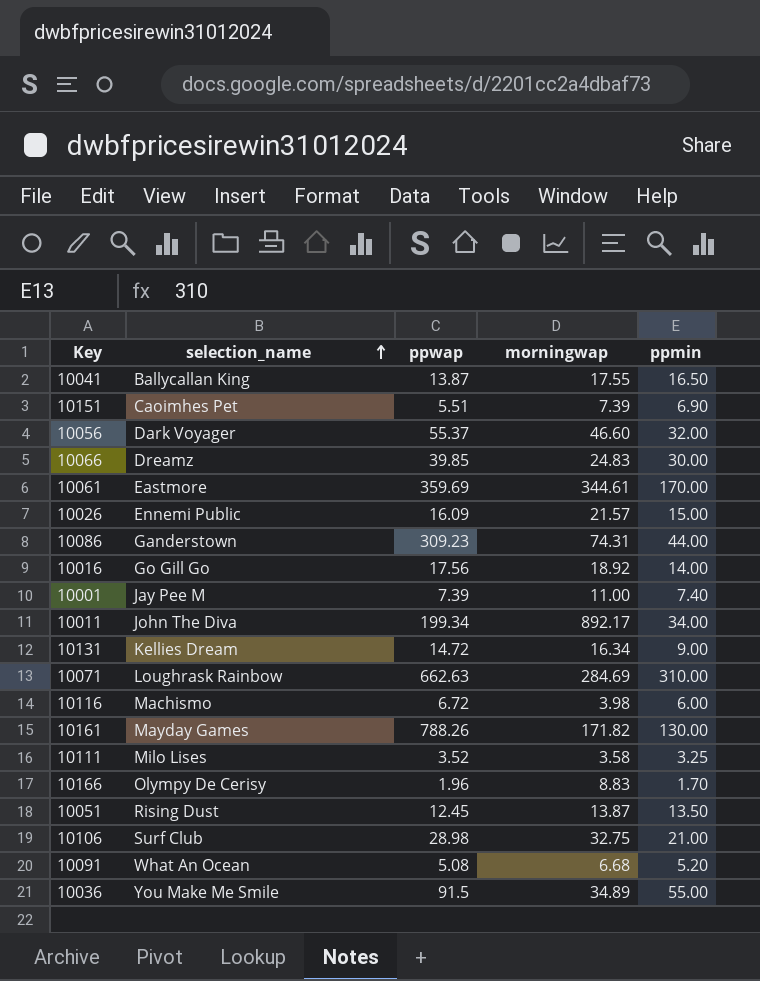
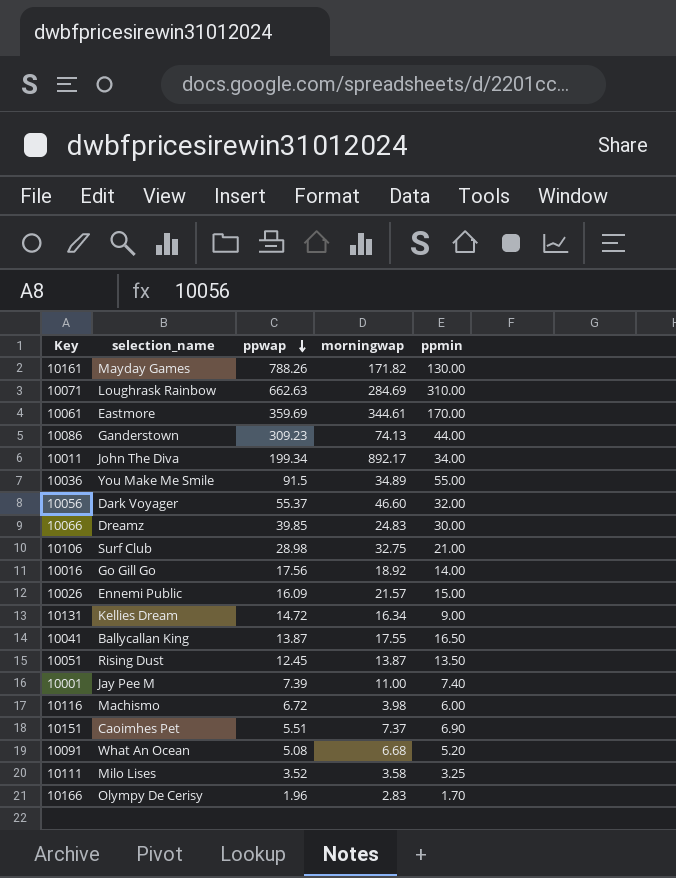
row order: selection_name ascending -> ppwap descending
10086 | morningwap: 74.31 -> 74.13
10151 | morningwap: 7.39 -> 7.37
10166 | morningwap: 8.83 -> 2.83

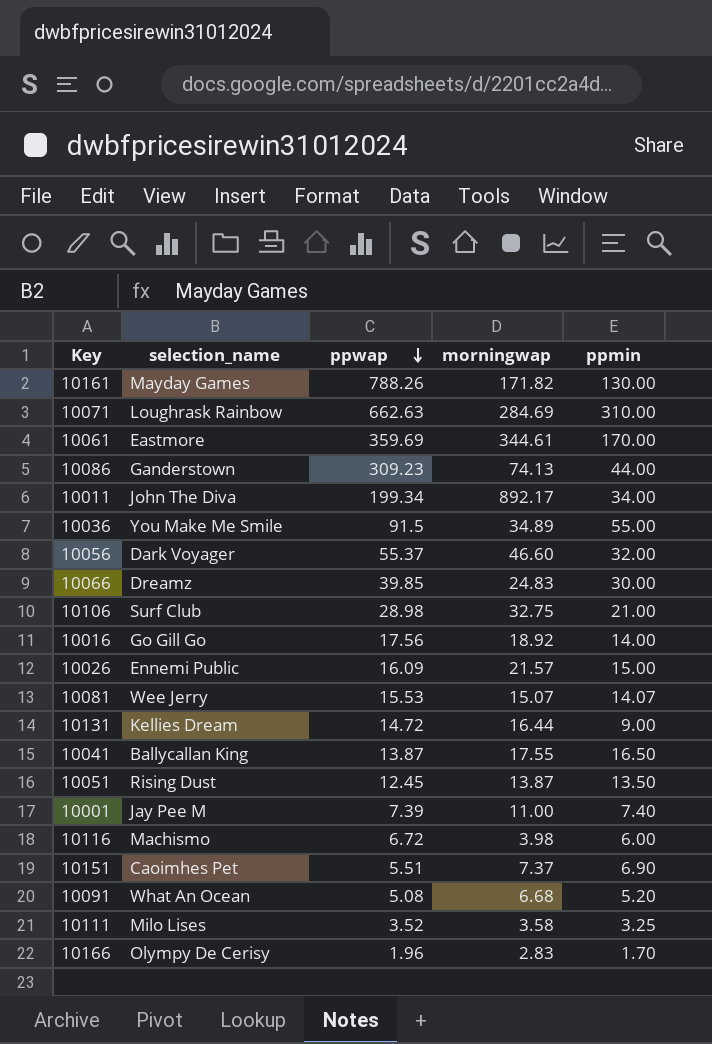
row 10081: none -> Wee Jerry | 15.53 | 15.07 | 14.07
10131 | morningwap: 16.34 -> 16.44

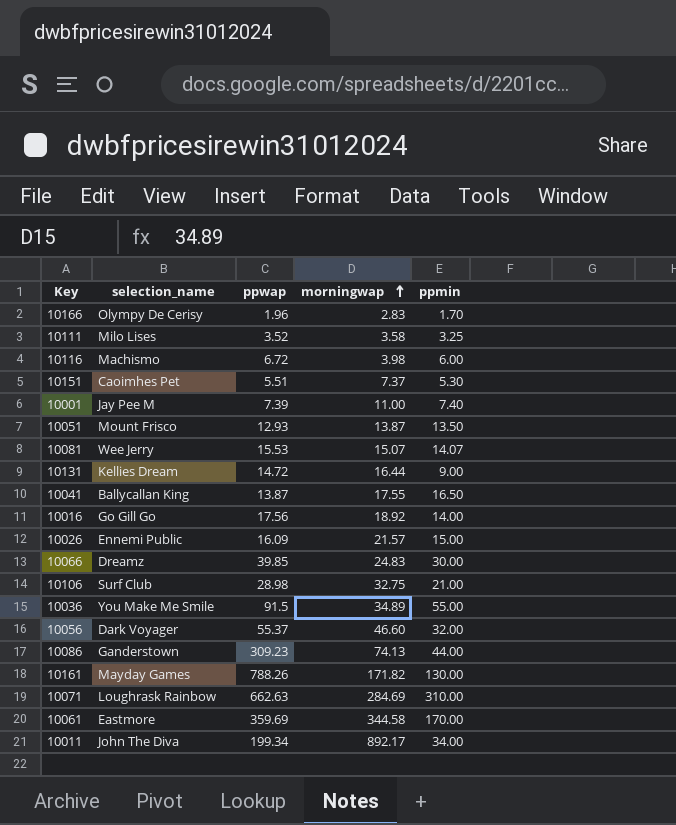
row order: ppwap descending -> morningwap ascending
row 10091: What An Ocean | 5.08 | 6.68 | 5.20 -> none
10151 | ppmin: 6.90 -> 5.30
10051 | selection_name: Rising Dust -> Mount Frisco
10051 | ppwap: 12.45 -> 12.93
10061 | morningwap: 344.61 -> 344.58

